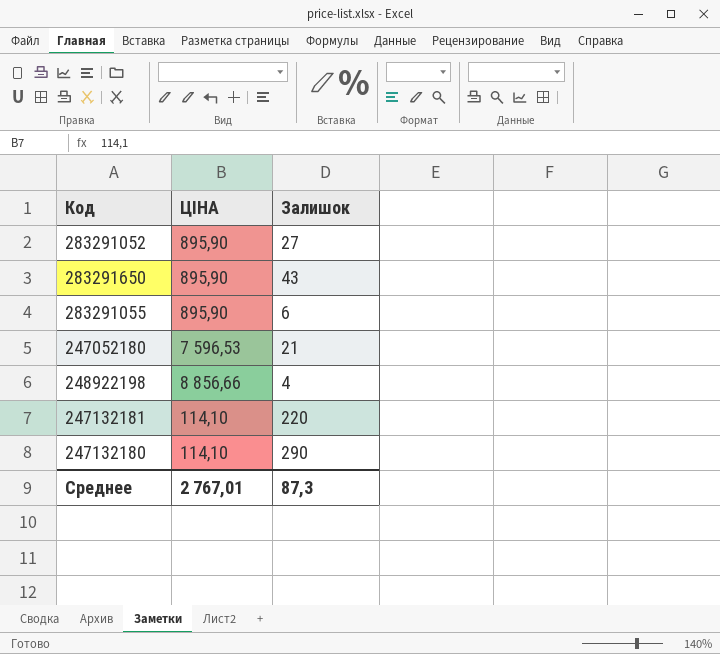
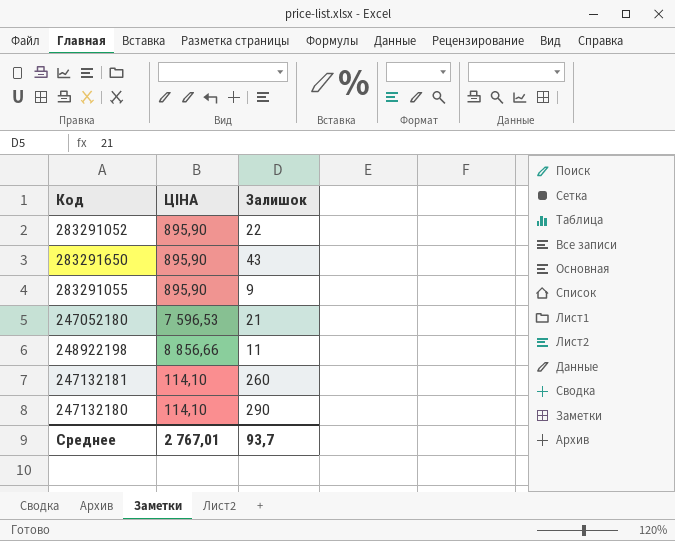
283291052 | Залишок: 27 -> 22
283291055 | Залишок: 6 -> 9
248922198 | Залишок: 4 -> 11
247132181 | Залишок: 220 -> 260
Среднее | Залишок: 87,3 -> 93,7

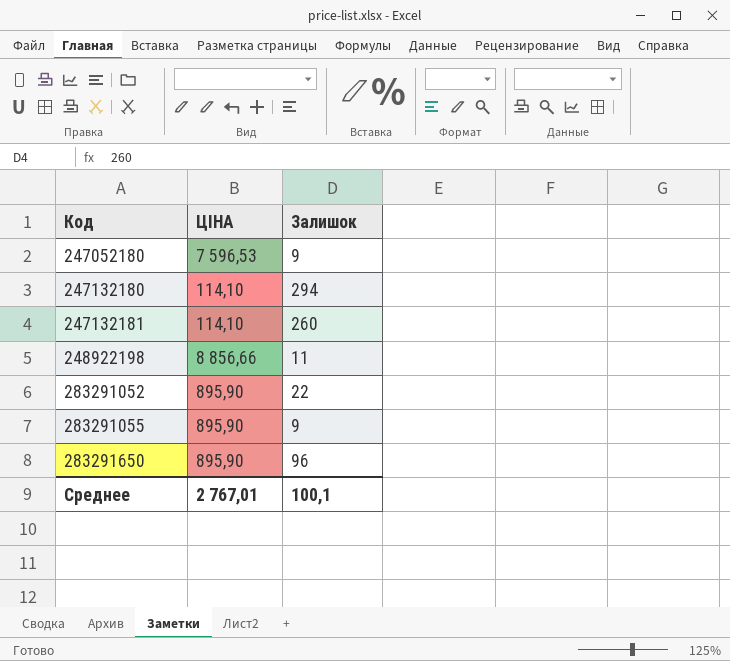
row order: none -> Код ascending
247052180 | Залишок: 21 -> 9
247132180 | Залишок: 290 -> 294
283291650 | Залишок: 43 -> 96
Среднее | Залишок: 93,7 -> 100,1

